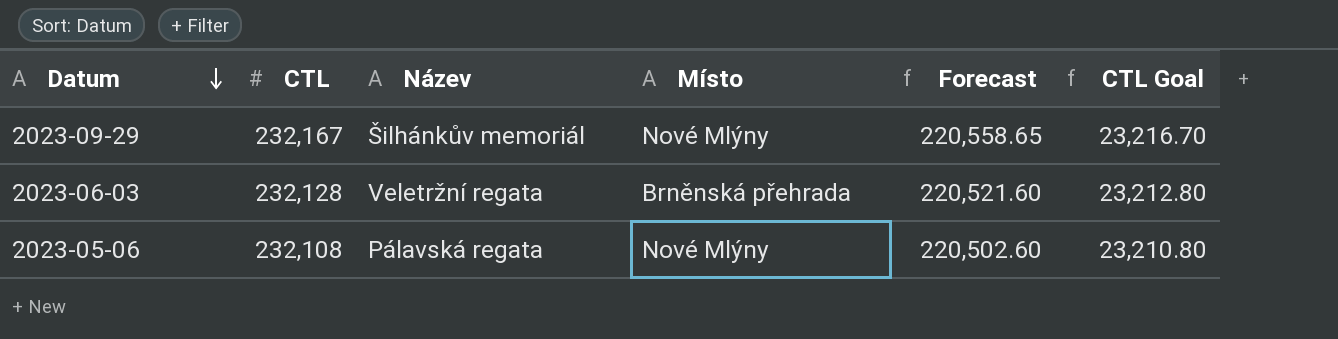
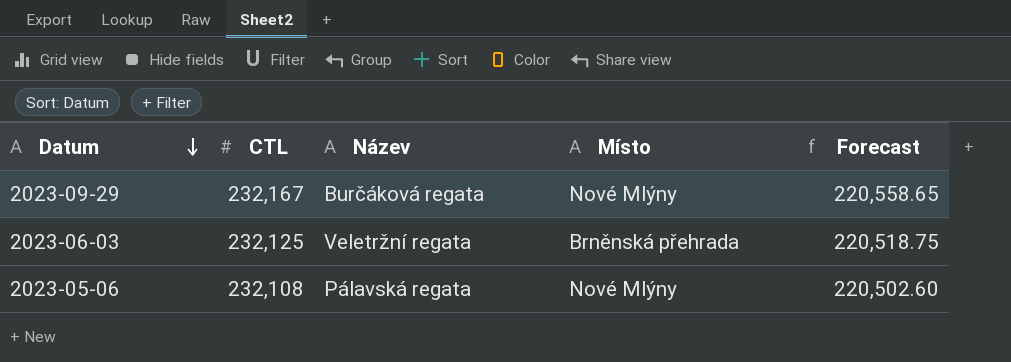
column CTL Goal | formula: [CTL] * 0.1 -> none
2023-09-29 | Název: Šilhánkův memoriál -> Burčáková regata
2023-06-03 | CTL: 232,128 -> 232,125
2023-06-03 | Forecast: 220,521.60 -> 220,518.75

